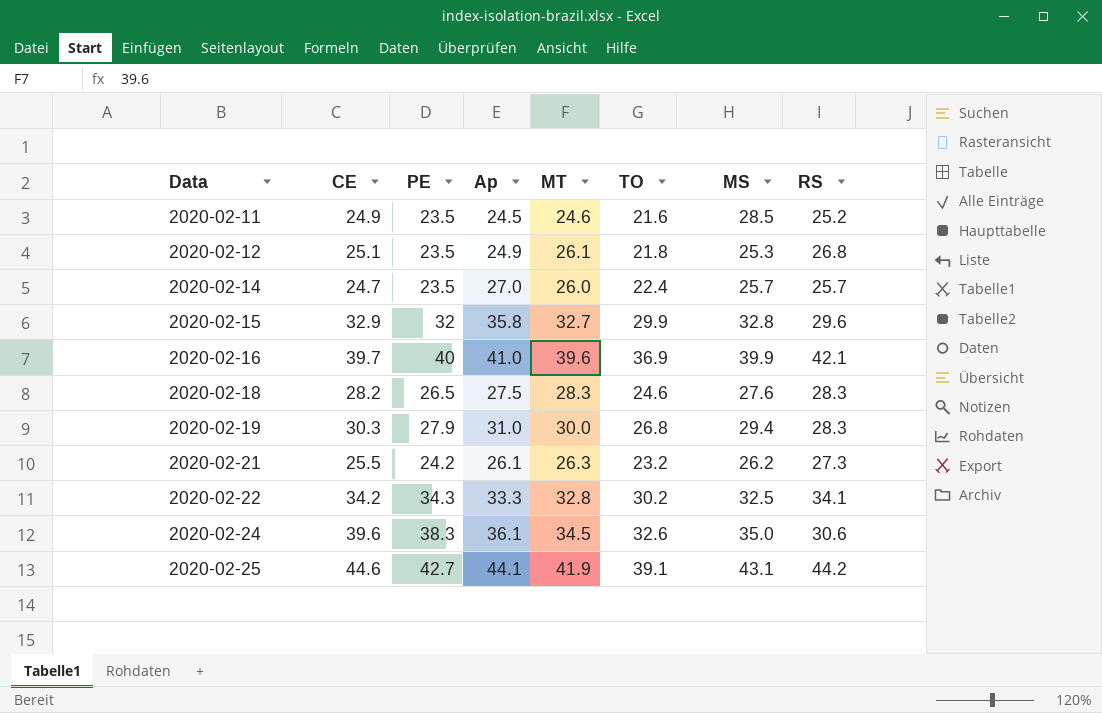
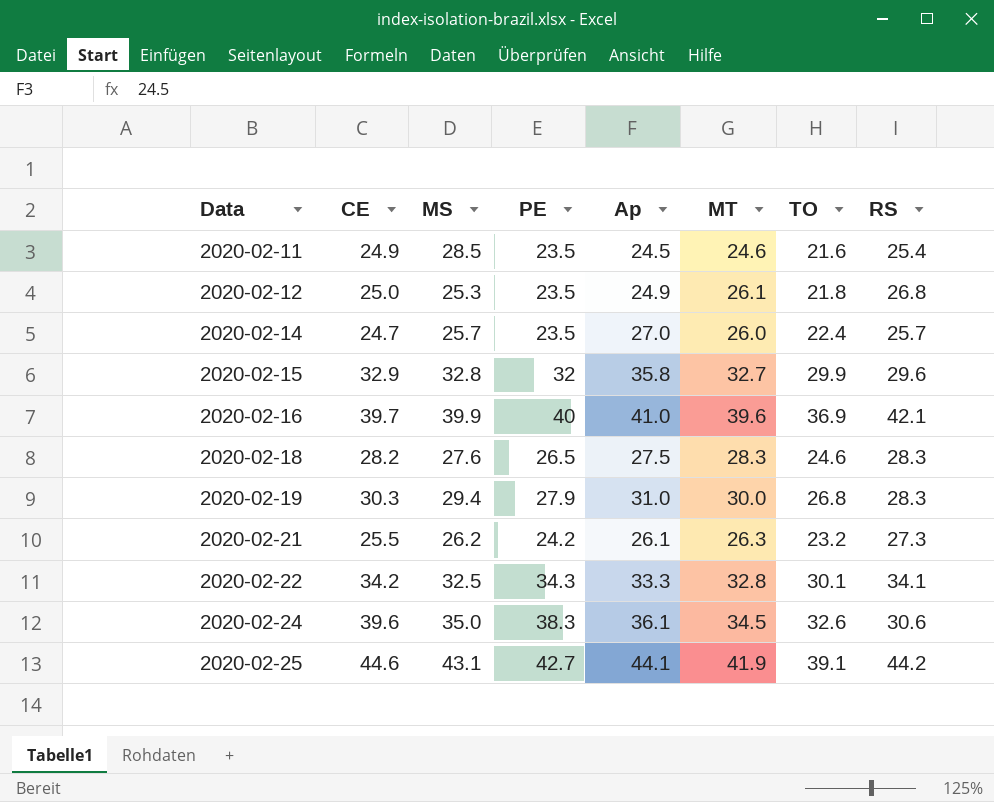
column MS | position: 7 -> 3
2020-02-11 | RS: 25.2 -> 25.4
2020-02-12 | CE: 25.1 -> 25.0
2020-02-22 | TO: 30.2 -> 30.1

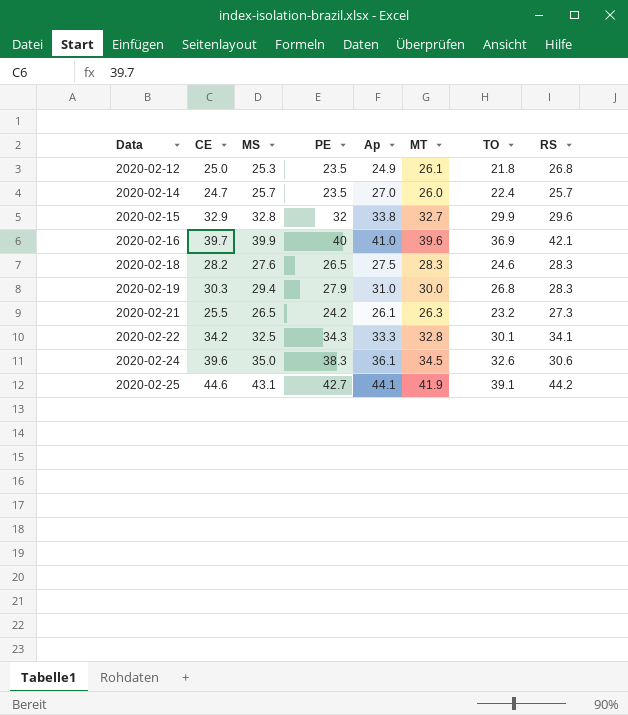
row 2020-02-11: 24.9 | 28.5 | 23.5 | 24.5 | 24.6 | 21.6 | 25.4 -> none
2020-02-15 | Ap: 35.8 -> 33.8
2020-02-21 | MS: 26.2 -> 26.5

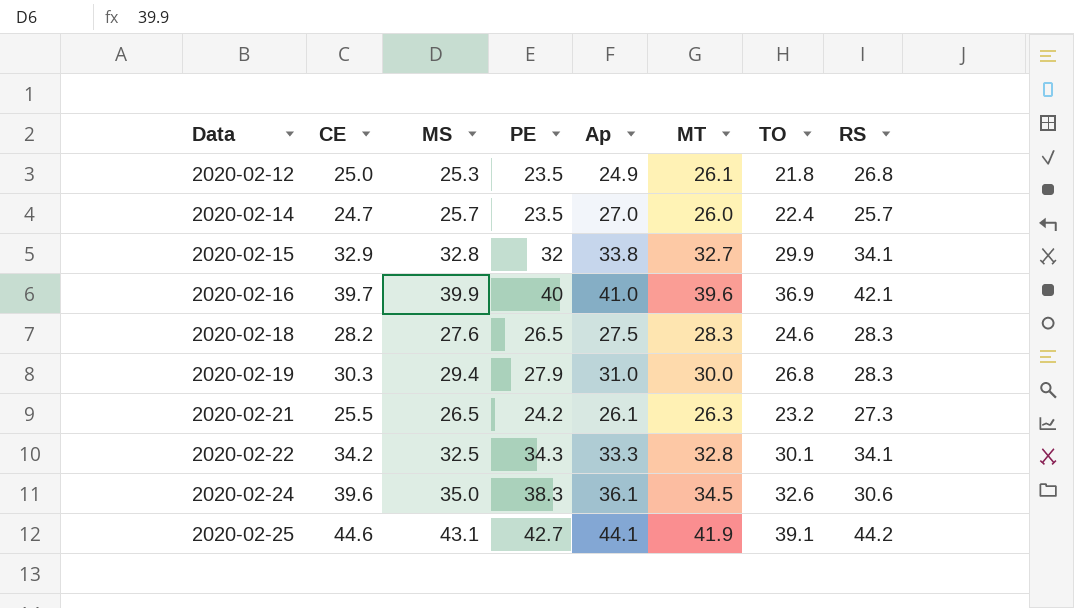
2020-02-15 | RS: 29.6 -> 34.1

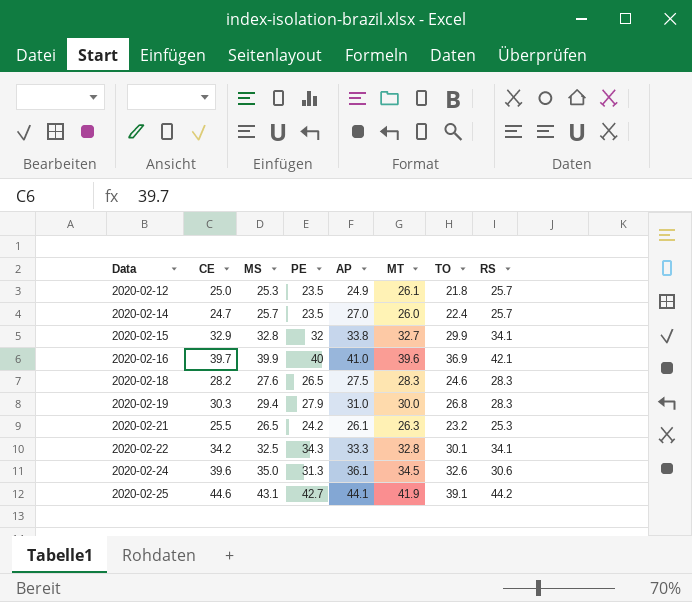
column name: Ap -> AP
2020-02-12 | RS: 26.8 -> 25.7
2020-02-21 | RS: 27.3 -> 25.3
2020-02-24 | PE: 38.3 -> 31.3

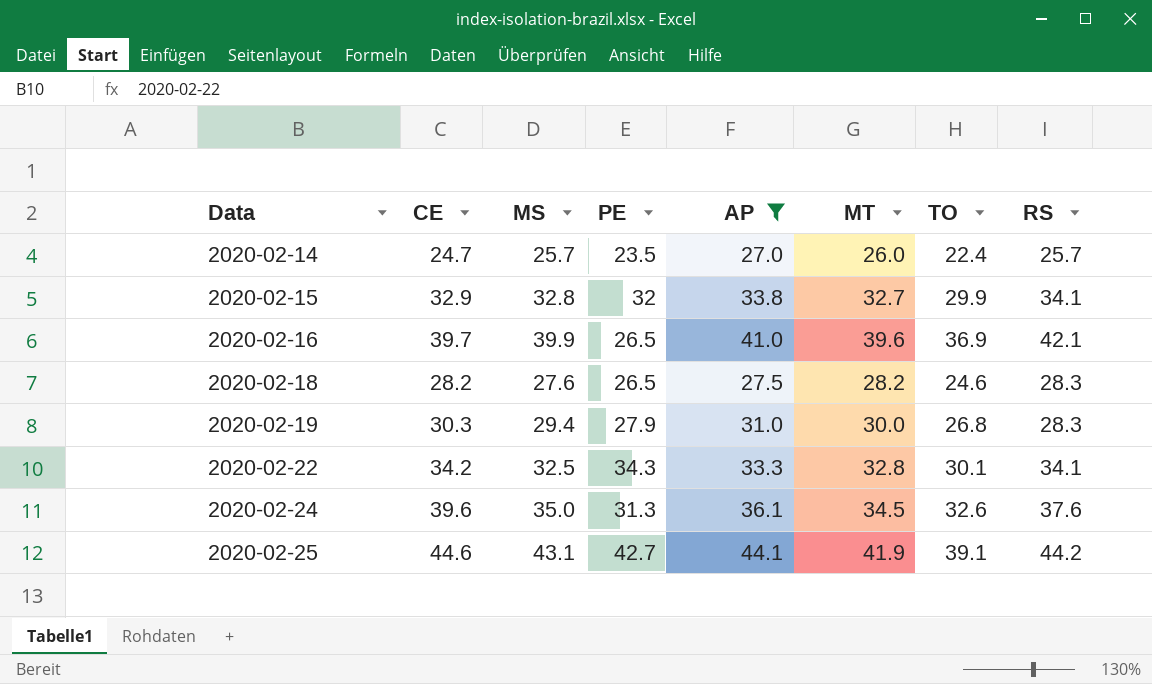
filter: none -> AP >= 27.0
2020-02-16 | PE: 40 -> 26.5
2020-02-18 | MT: 28.3 -> 28.2
2020-02-24 | RS: 30.6 -> 37.6

